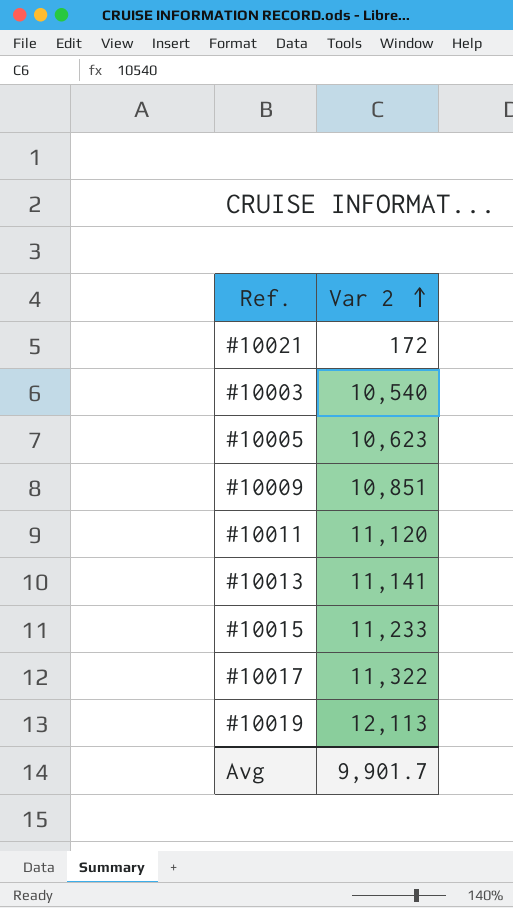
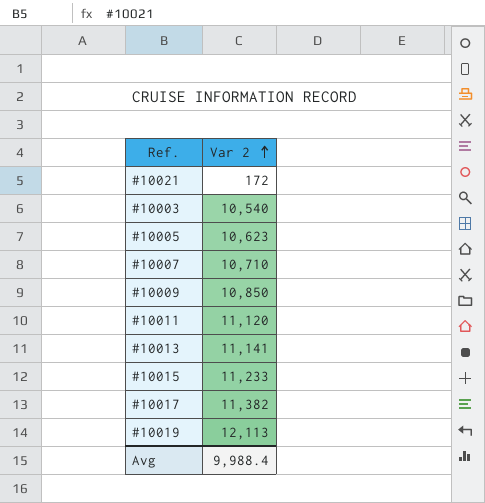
row #10007: none -> 10,710
#10009 | Var 2: 10,851 -> 10,850
#10017 | Var 2: 11,322 -> 11,382
Avg | Var 2: 9,901.7 -> 9,988.4

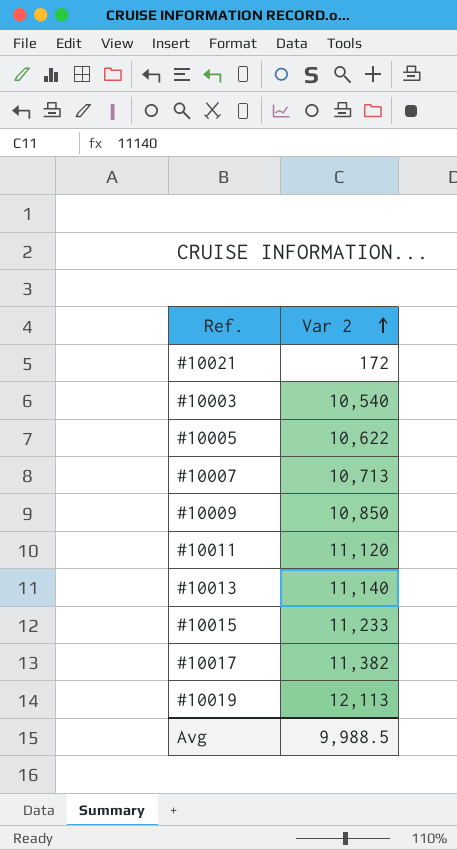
#10005 | Var 2: 10,623 -> 10,622
#10007 | Var 2: 10,710 -> 10,713
#10013 | Var 2: 11,141 -> 11,140
Avg | Var 2: 9,988.4 -> 9,988.5

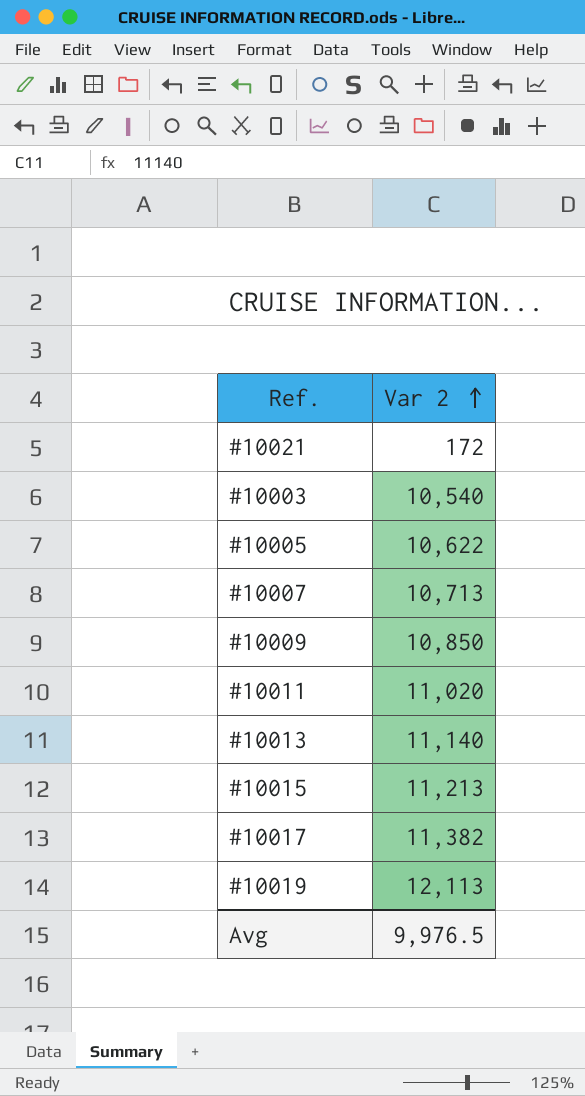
#10011 | Var 2: 11,120 -> 11,020
#10015 | Var 2: 11,233 -> 11,213
Avg | Var 2: 9,988.5 -> 9,976.5

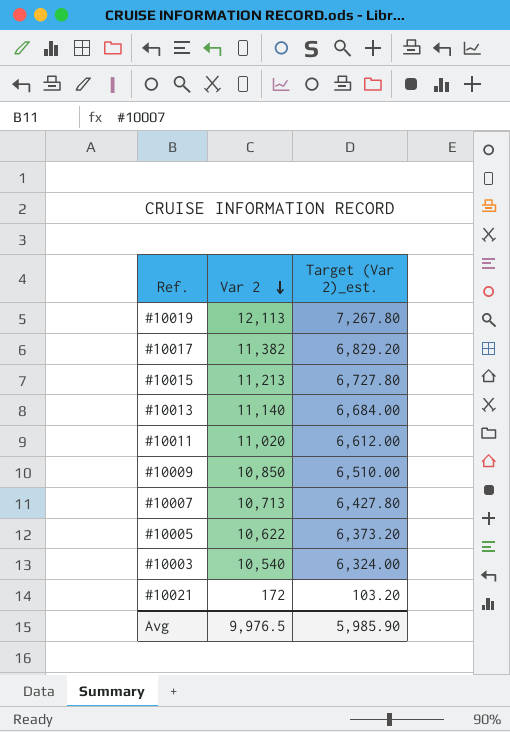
row order: Var 2 ascending -> Var 2 descending
column Target (Var 2)_est. | formula: none -> [Var 2] * 0.6

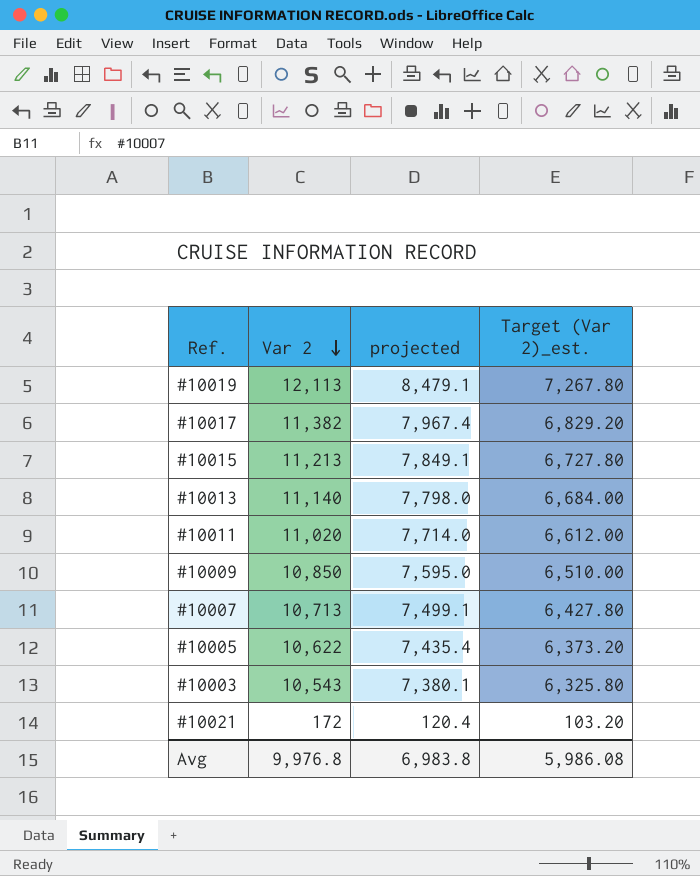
column projected | formula: none -> [Var 2] * 0.7
#10003 | Var 2: 10,540 -> 10,543
#10003 | Target (Var 2)_est.: 6,324.00 -> 6,325.80
Avg | Var 2: 9,976.5 -> 9,976.8
Avg | Target (Var 2)_est.: 5,985.90 -> 5,986.08

